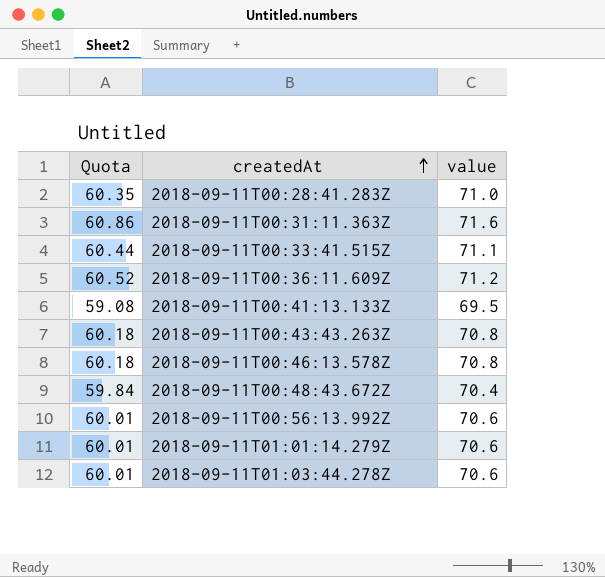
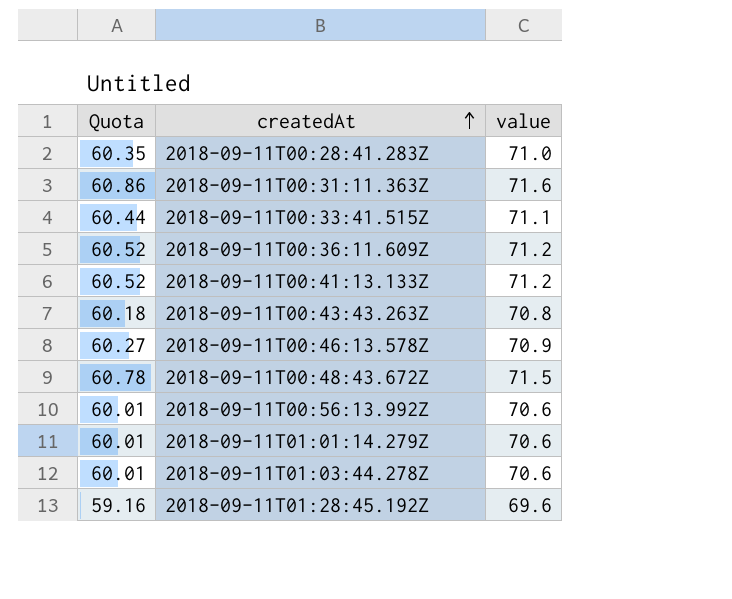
2018-09-11T00:41:13.133Z | Quota: 59.08 -> 60.52
2018-09-11T00:41:13.133Z | value: 69.5 -> 71.2
2018-09-11T00:46:13.578Z | Quota: 60.18 -> 60.27
2018-09-11T00:46:13.578Z | value: 70.8 -> 70.9
2018-09-11T00:48:43.672Z | Quota: 59.84 -> 60.78
2018-09-11T00:48:43.672Z | value: 70.4 -> 71.5
row 2018-09-11T01:28:45.192Z: none -> 59.16 | 69.6

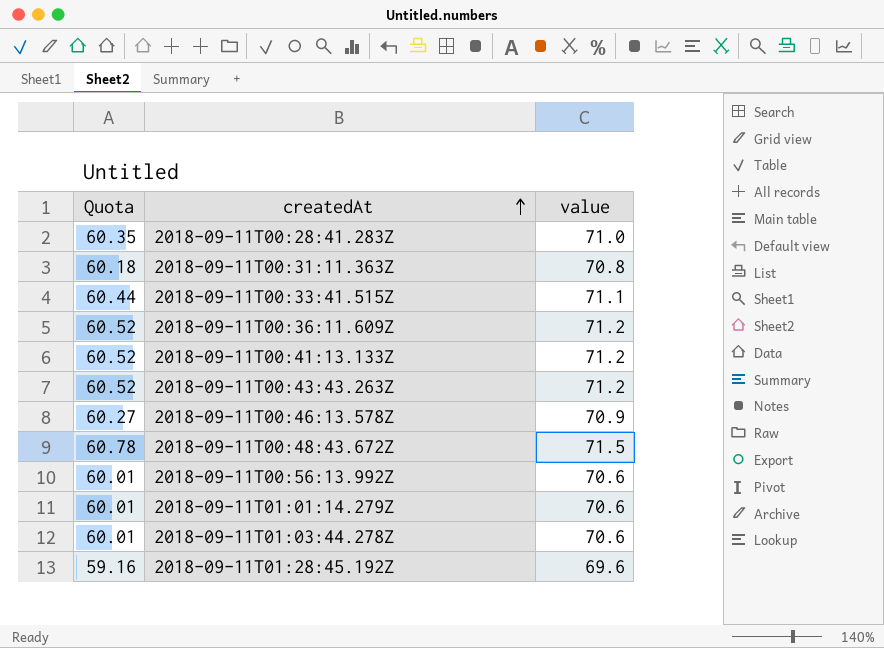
2018-09-11T00:31:11.363Z | Quota: 60.86 -> 60.18
2018-09-11T00:31:11.363Z | value: 71.6 -> 70.8
2018-09-11T00:43:43.263Z | Quota: 60.18 -> 60.52
2018-09-11T00:43:43.263Z | value: 70.8 -> 71.2

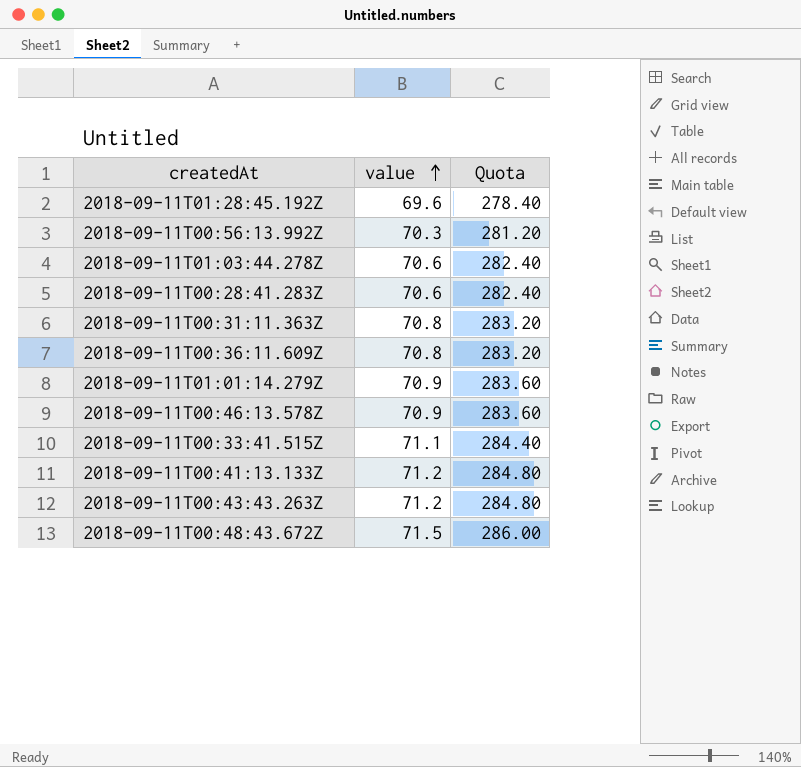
row order: createdAt ascending -> value ascending
column Quota | formula: [value] * 0.85 -> [value] * 4
column Quota | position: 1 -> 3
2018-09-11T00:56:13.992Z | value: 70.6 -> 70.3
2018-09-11T00:28:41.283Z | value: 71.0 -> 70.6
2018-09-11T00:36:11.609Z | value: 71.2 -> 70.8
2018-09-11T01:01:14.279Z | value: 70.6 -> 70.9

